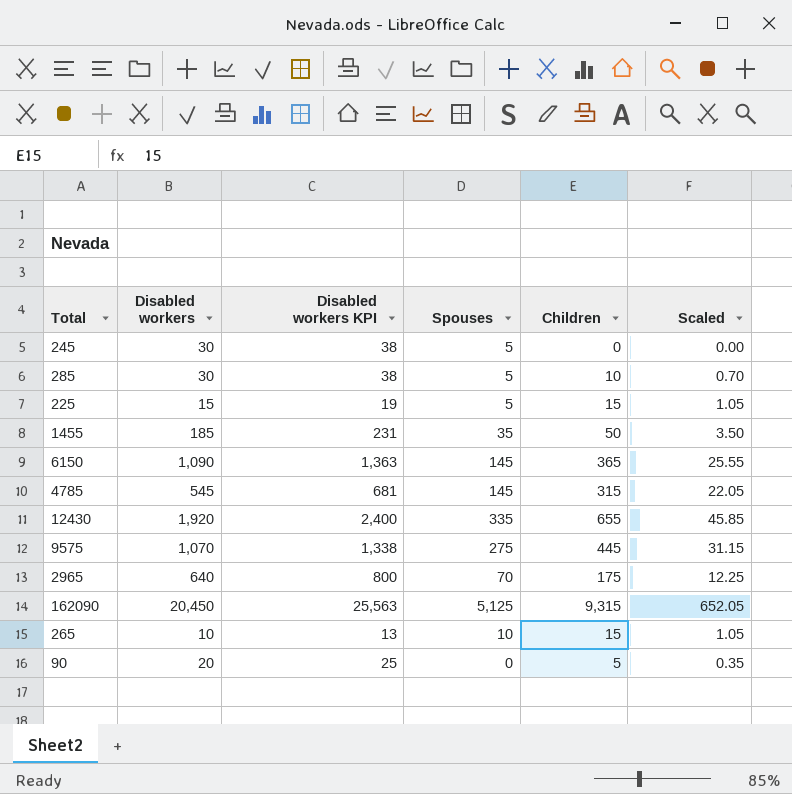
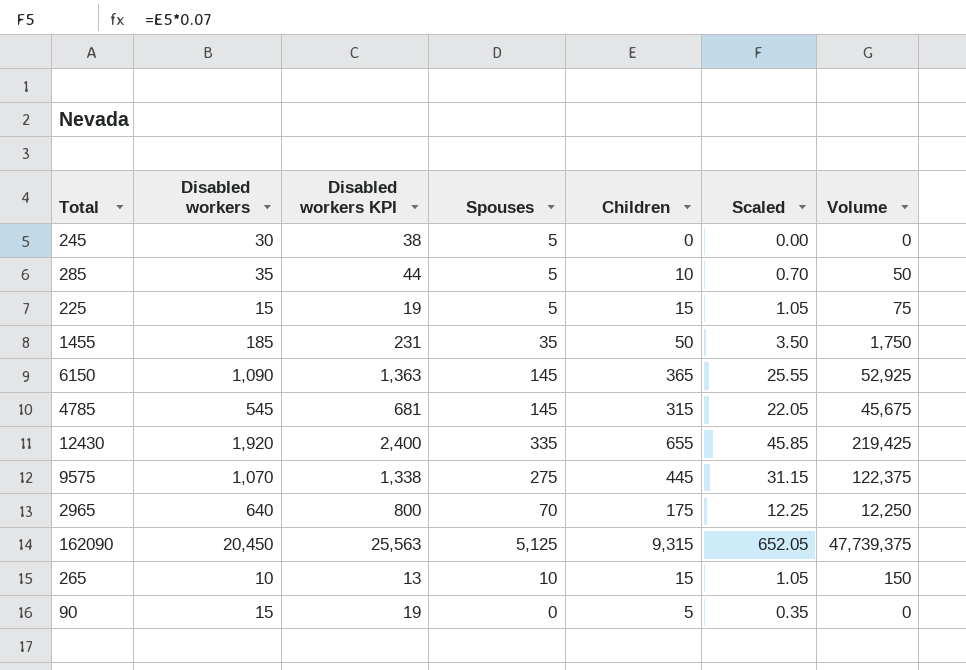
column Volume | formula: none -> [Spouses] * [Children]
285 | Disabled workers: 30 -> 35
285 | Disabled workers KPI: 38 -> 44
90 | Disabled workers: 20 -> 15
90 | Disabled workers KPI: 25 -> 19

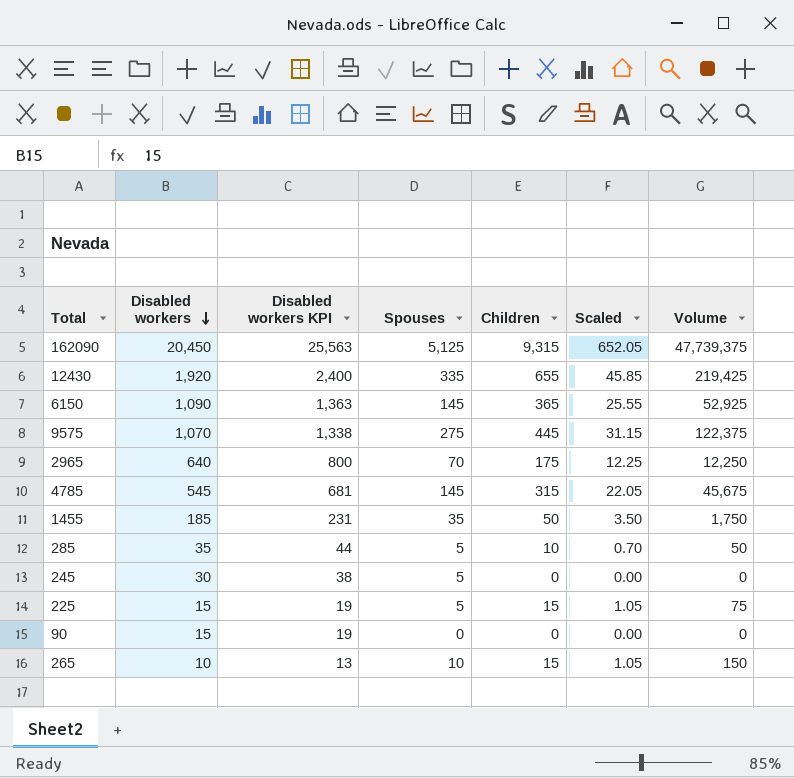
row order: none -> Disabled workers descending
90 | Children: 5 -> 0
90 | Scaled: 0.35 -> 0.00

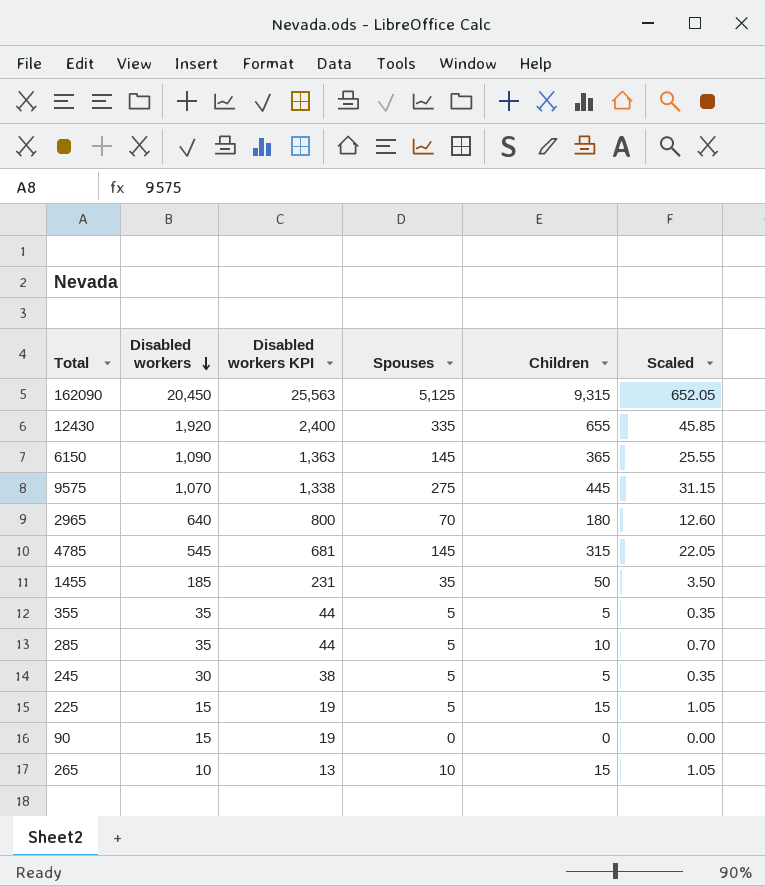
column Volume | formula: [Spouses] * [Children] -> none
2965 | Children: 175 -> 180
2965 | Scaled: 12.25 -> 12.60
row 355: none -> 35 | 44 | 5 | 5 | 0.35
245 | Children: 0 -> 5
245 | Scaled: 0.00 -> 0.35

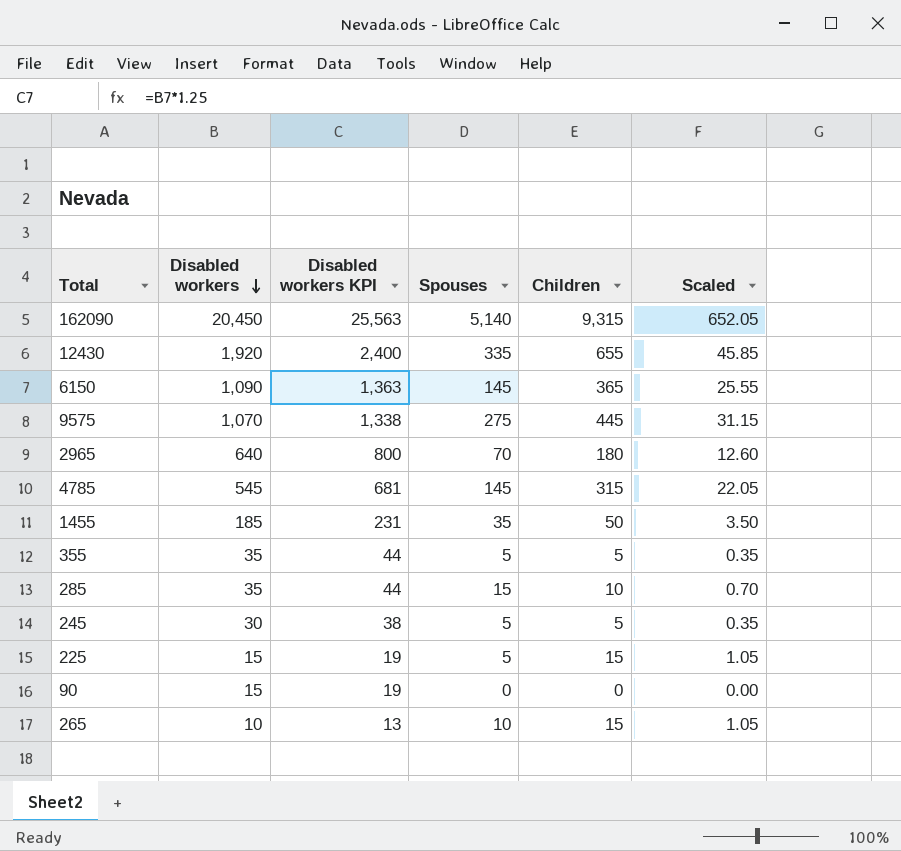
162090 | Spouses: 5,125 -> 5,140
285 | Spouses: 5 -> 15

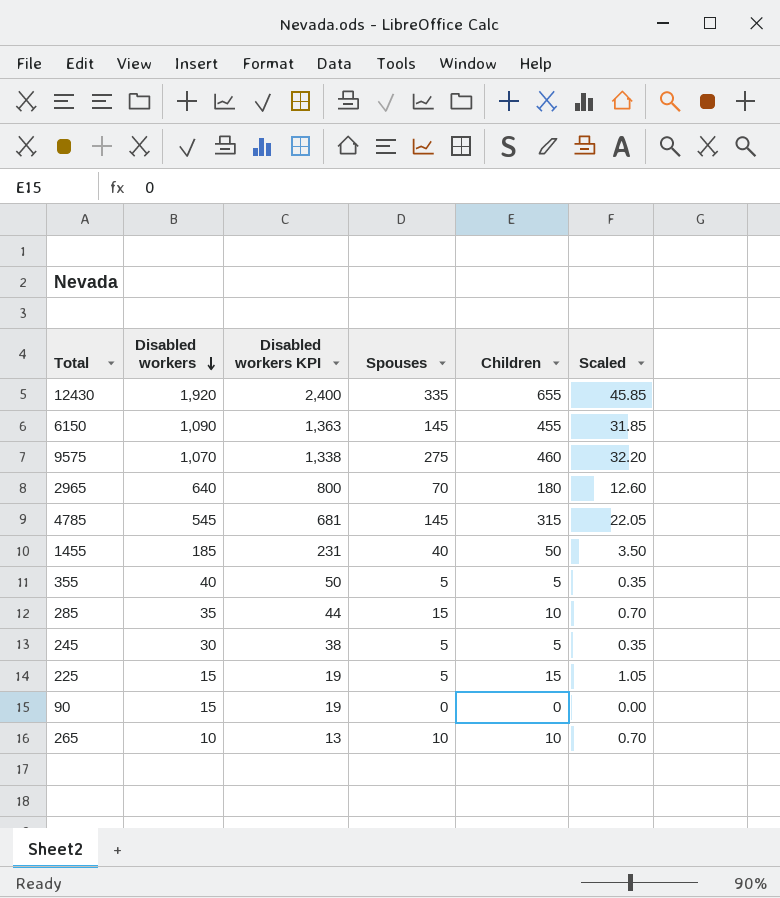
row 162090: 20,450 | 25,563 | 5,140 | 9,315 | 652.05 -> none
6150 | Children: 365 -> 455
6150 | Scaled: 25.55 -> 31.85
9575 | Children: 445 -> 460
9575 | Scaled: 31.15 -> 32.20
1455 | Spouses: 35 -> 40
355 | Disabled workers: 35 -> 40
355 | Disabled workers KPI: 44 -> 50
265 | Children: 15 -> 10
265 | Scaled: 1.05 -> 0.70

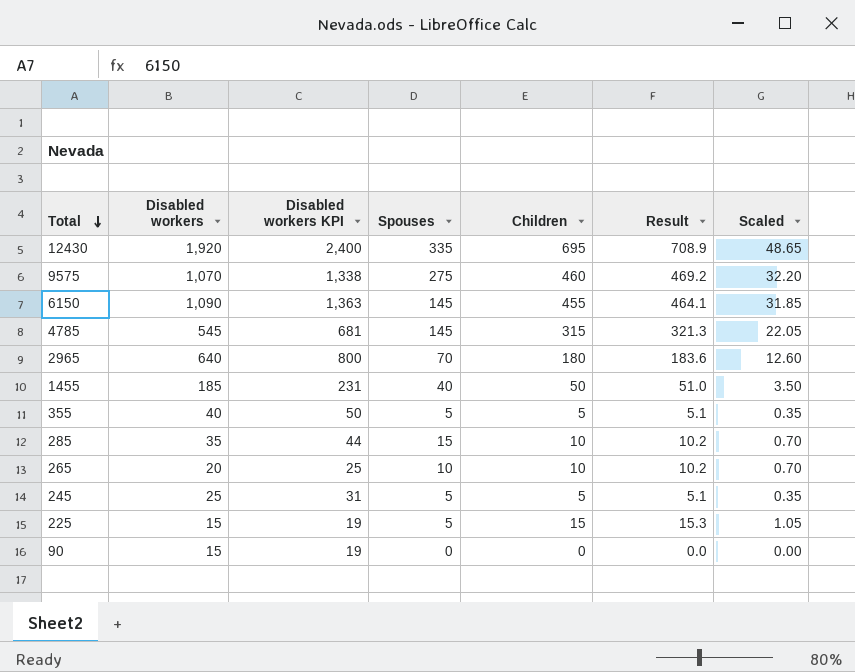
row order: Disabled workers descending -> Total descending
column Result | formula: none -> [Children] * 1.02
12430 | Children: 655 -> 695
12430 | Scaled: 45.85 -> 48.65
265 | Disabled workers: 10 -> 20
265 | Disabled workers KPI: 13 -> 25
245 | Disabled workers: 30 -> 25
245 | Disabled workers KPI: 38 -> 31

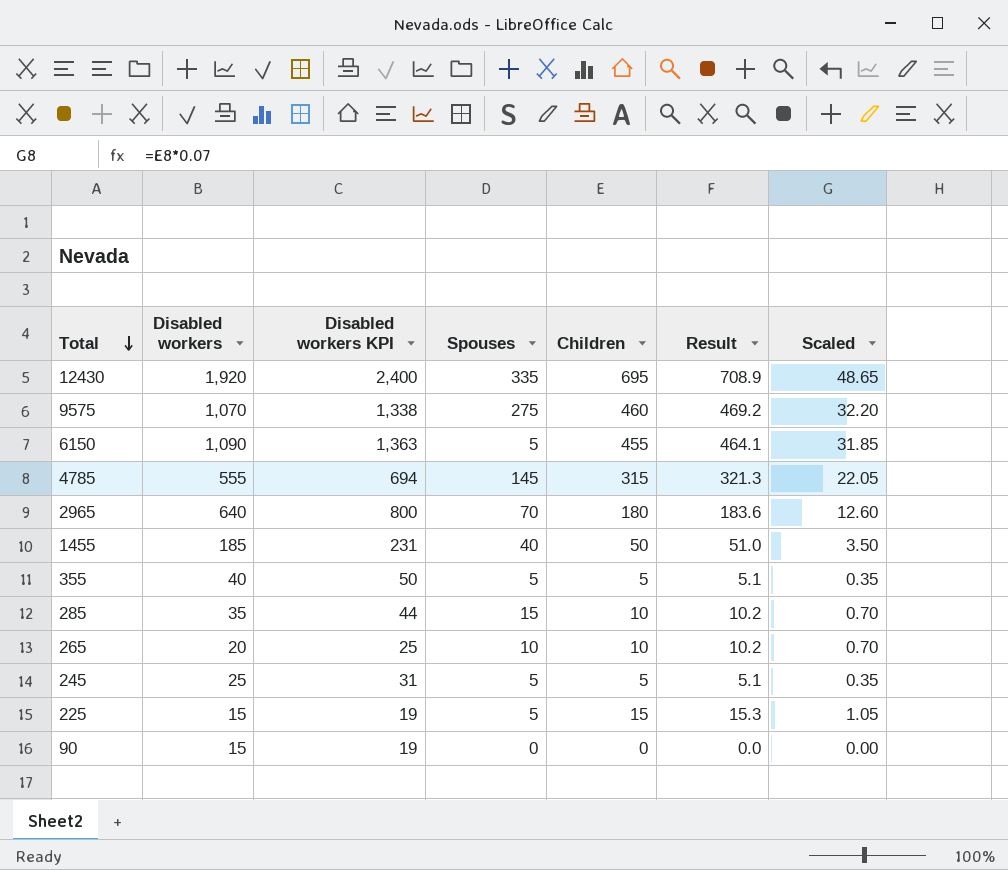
6150 | Spouses: 145 -> 5
4785 | Disabled workers: 545 -> 555
4785 | Disabled workers KPI: 681 -> 694

